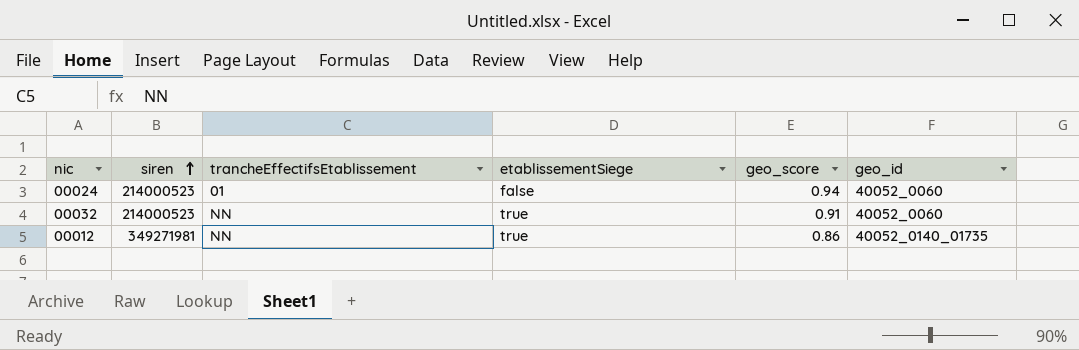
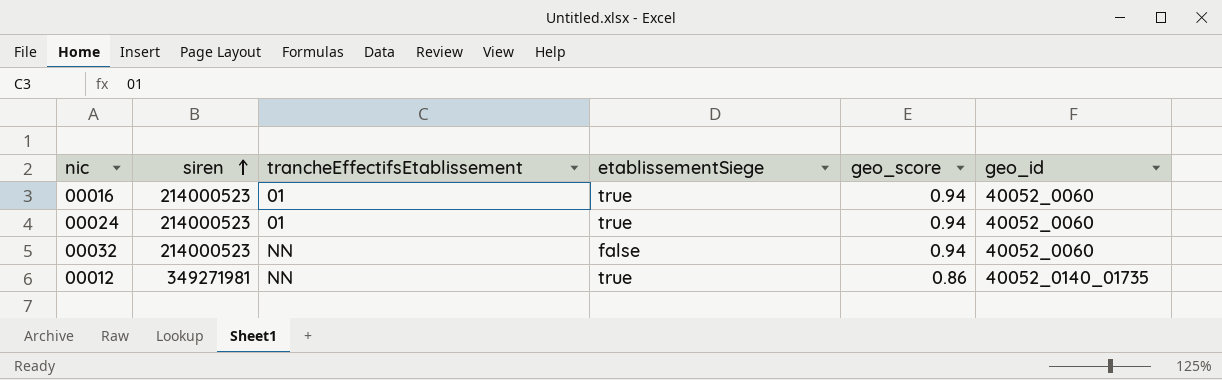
row 00016: none -> 214000523 | 01 | true | 0.94 | 40052_0060
00024 | etablissementSiege: false -> true
00032 | etablissementSiege: true -> false
00032 | geo_score: 0.91 -> 0.94

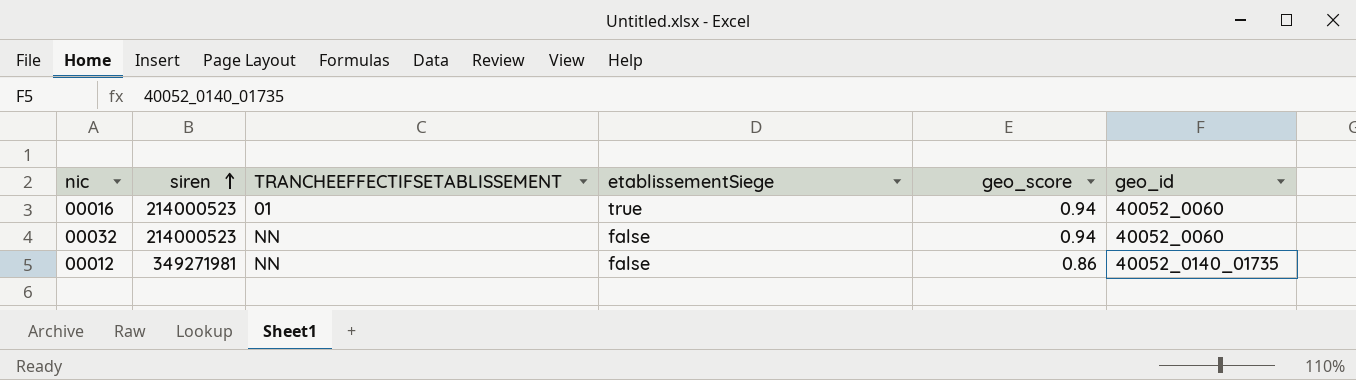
column name: trancheEffectifsEtablissement -> TRANCHEEFFECTIFSETABLISSEMENT
row 00024: 214000523 | 01 | true | 0.94 | 40052_0060 -> none
00012 | etablissementSiege: true -> false

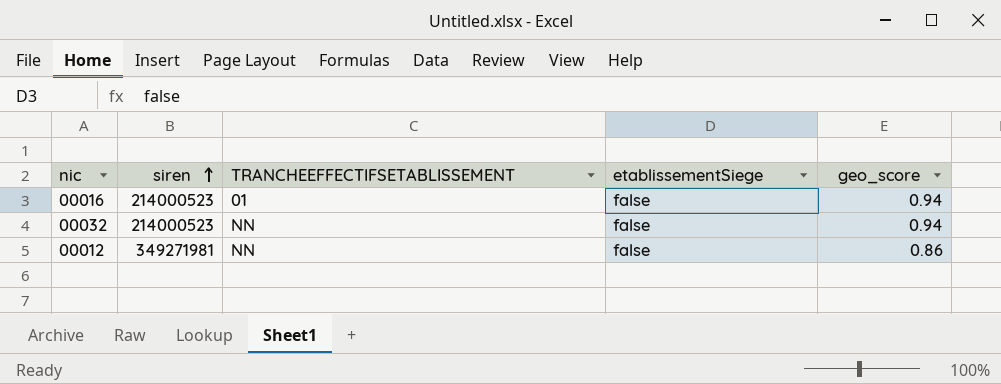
column geo_id | position: 6 -> none
00016 | etablissementSiege: true -> false

